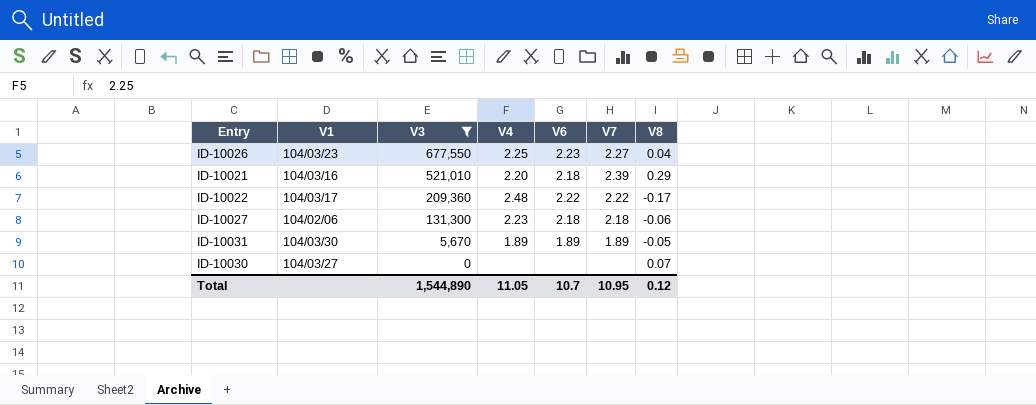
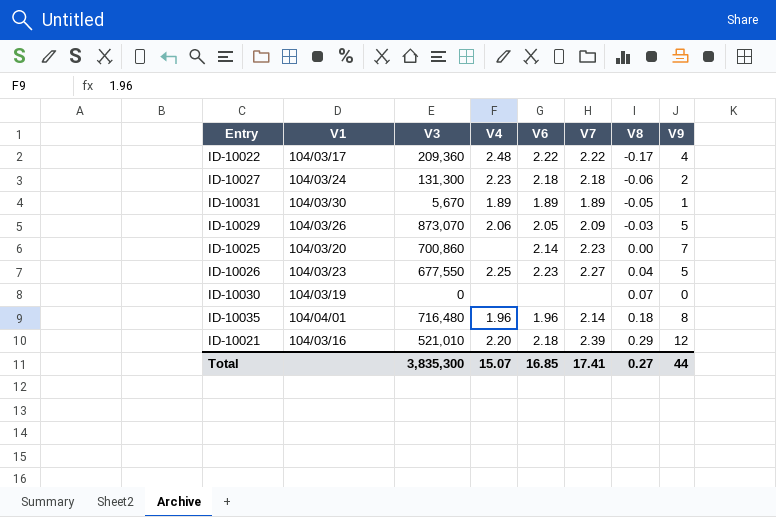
filter: V3 <= 677,550 -> none
row order: V3 descending -> V8 ascending
column V9 | position: none -> 8
ID-10027 | V1: 104/02/06 -> 104/03/24
ID-10030 | V1: 104/03/27 -> 104/03/19
Total | V3: 1,544,890 -> 3,835,300
Total | V4: 11.05 -> 15.07
Total | V6: 10.7 -> 16.85
Total | V7: 10.95 -> 17.41
Total | V8: 0.12 -> 0.27

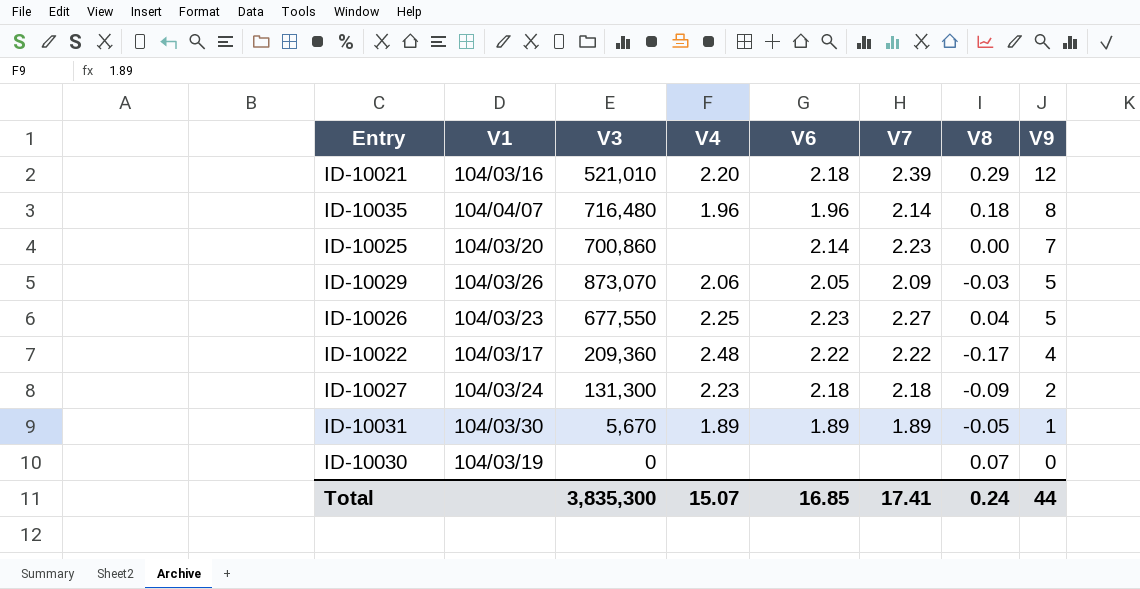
row order: V8 ascending -> V9 descending
ID-10035 | V1: 104/04/01 -> 104/04/07
ID-10027 | V8: -0.06 -> -0.09
Total | V8: 0.27 -> 0.24

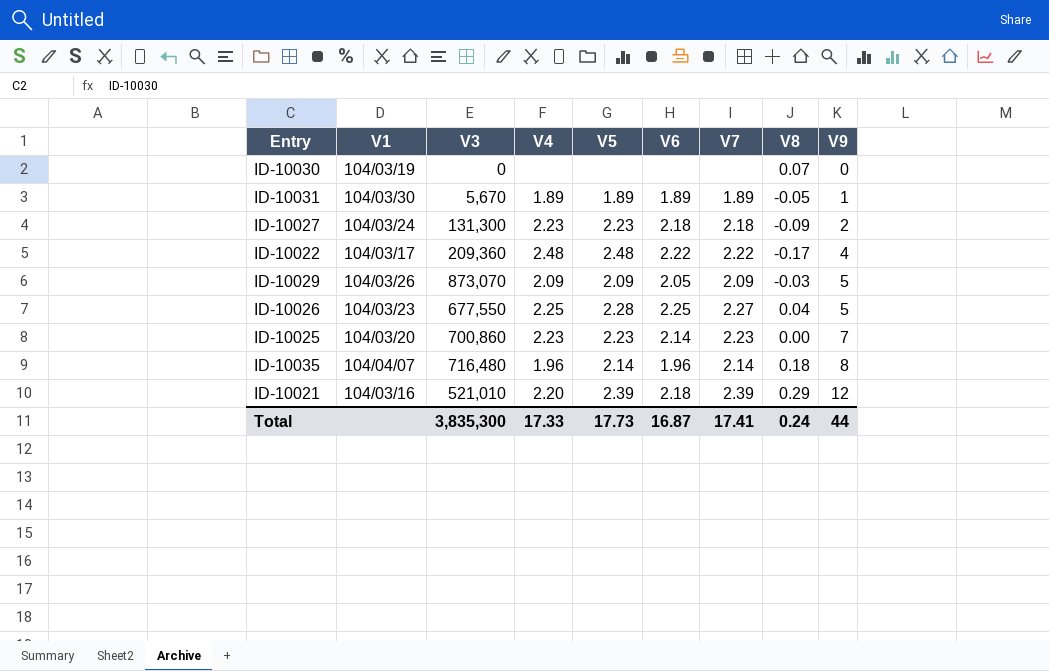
row order: V9 descending -> V9 ascending
column V5 | position: none -> 5
ID-10029 | V4: 2.06 -> 2.09
ID-10026 | V6: 2.23 -> 2.25
ID-10025 | V4: none -> 2.23
Total | V4: 15.07 -> 17.33
Total | V6: 16.85 -> 16.87

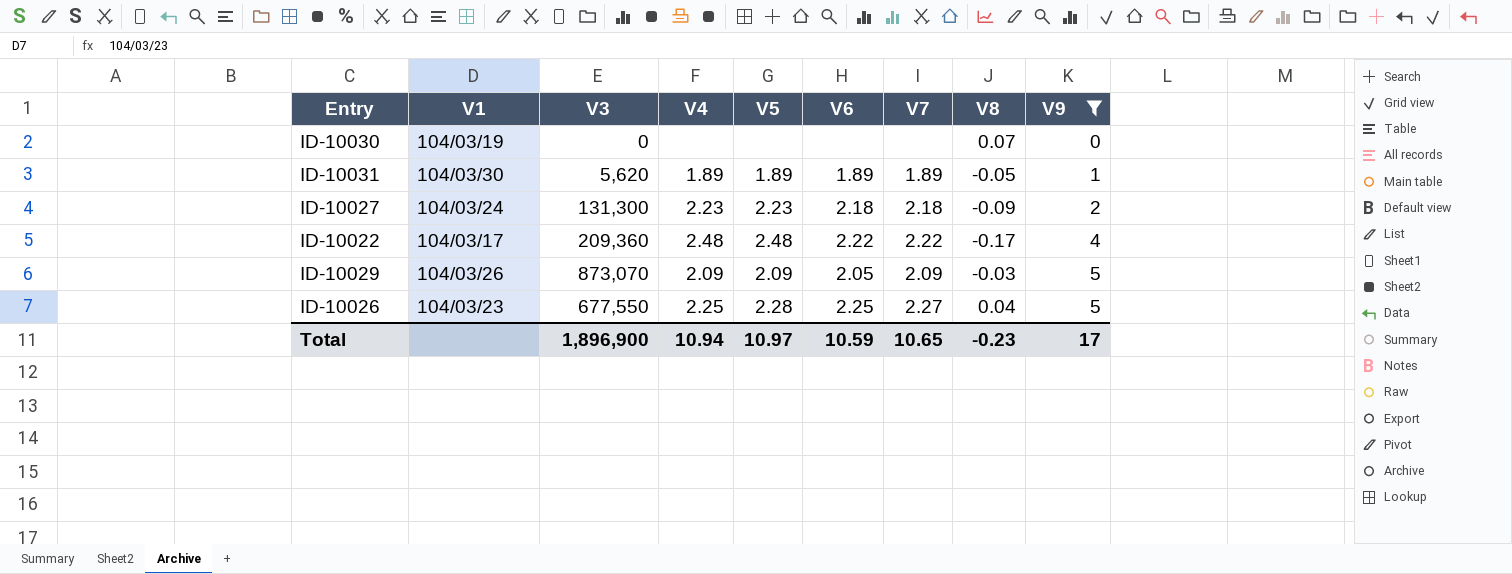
filter: none -> V9 <= 5
ID-10031 | V3: 5,670 -> 5,620
Total | V3: 3,835,300 -> 1,896,900
Total | V4: 17.33 -> 10.94
Total | V5: 17.73 -> 10.97
Total | V6: 16.87 -> 10.59
Total | V7: 17.41 -> 10.65
Total | V8: 0.24 -> -0.23
Total | V9: 44 -> 17

